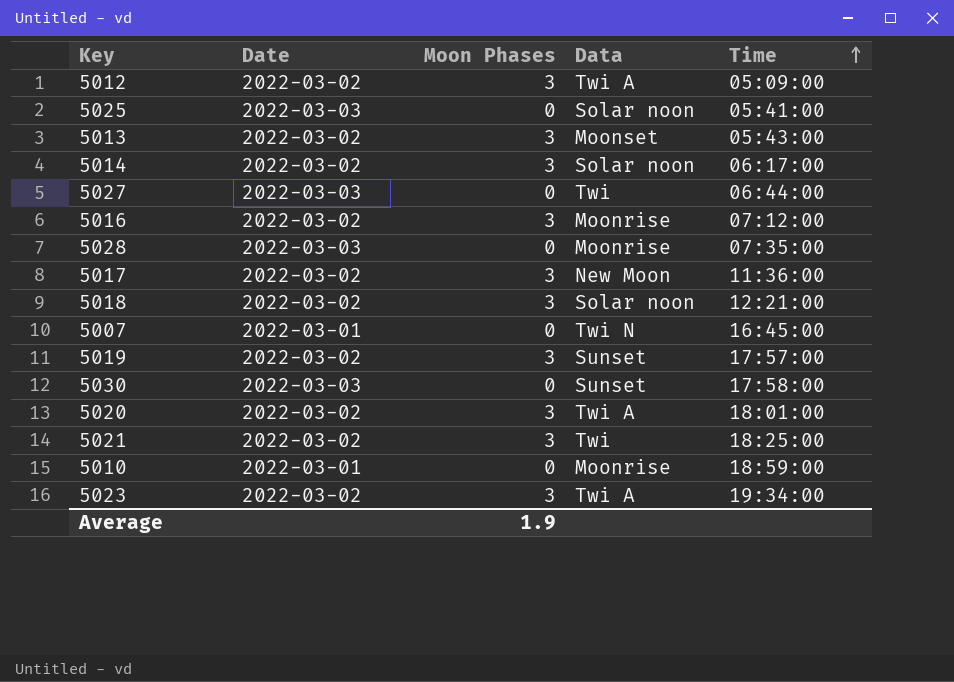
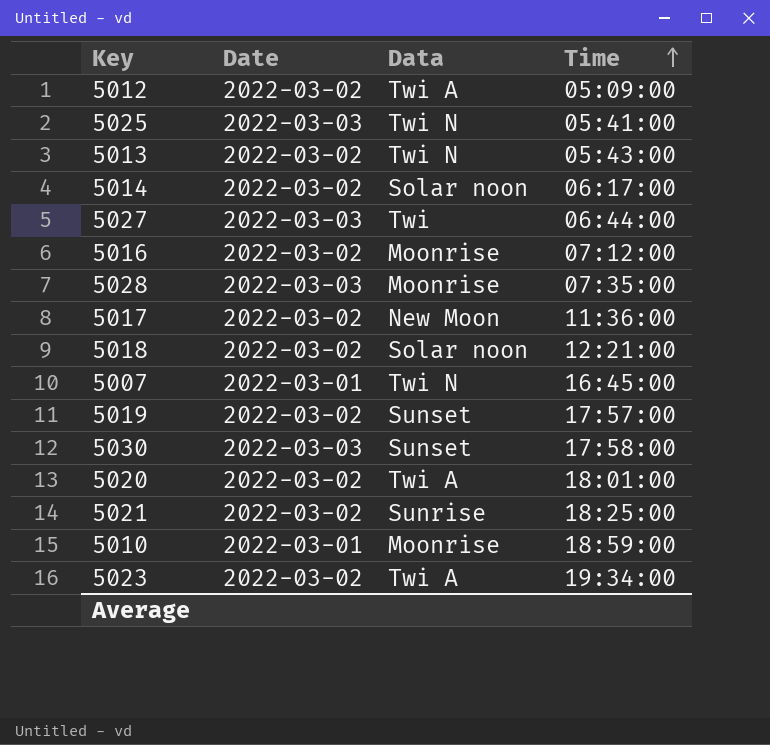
column Moon Phases | position: 3 -> none
5025 | Data: Solar noon -> Twi N
5013 | Data: Moonset -> Twi N
5021 | Data: Twi -> Sunrise

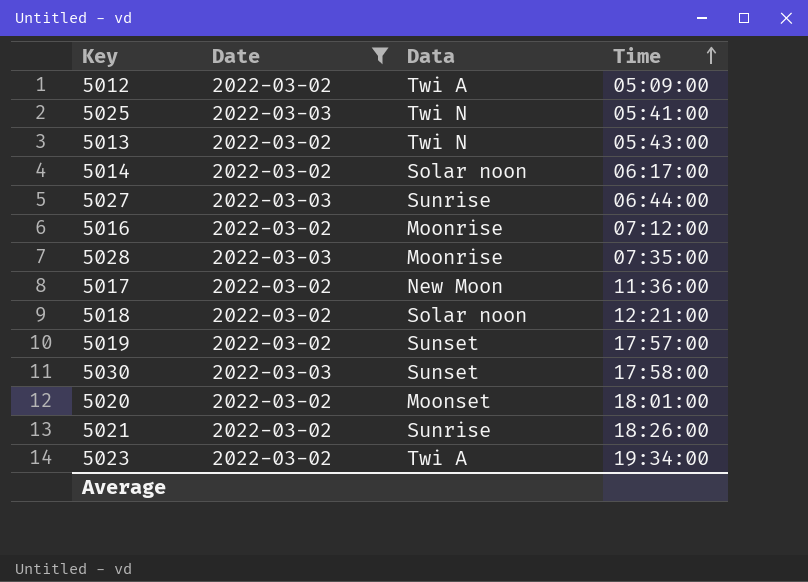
filter: none -> Date != 2022-03-01
5027 | Data: Twi -> Sunrise
5020 | Data: Twi A -> Moonset
5021 | Time: 18:25:00 -> 18:26:00

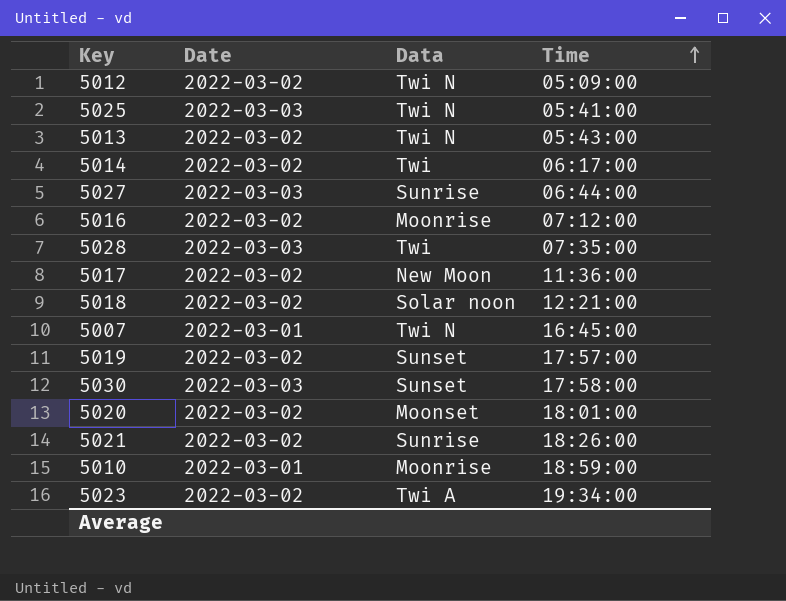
filter: Date != 2022-03-01 -> none
5012 | Data: Twi A -> Twi N
5014 | Data: Solar noon -> Twi
5028 | Data: Moonrise -> Twi

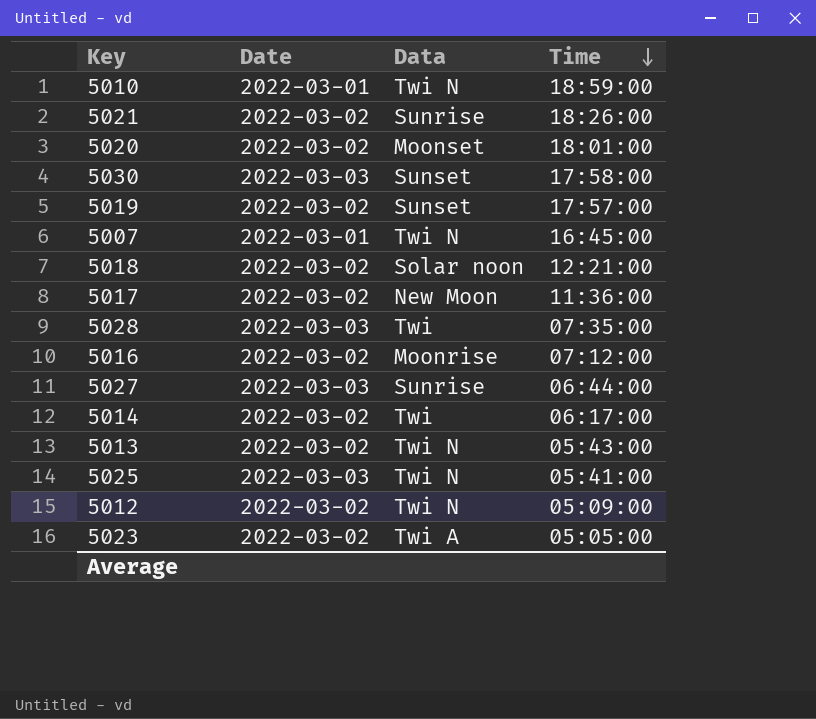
row order: Time ascending -> Time descending
5010 | Data: Moonrise -> Twi N
5023 | Time: 19:34:00 -> 05:05:00

